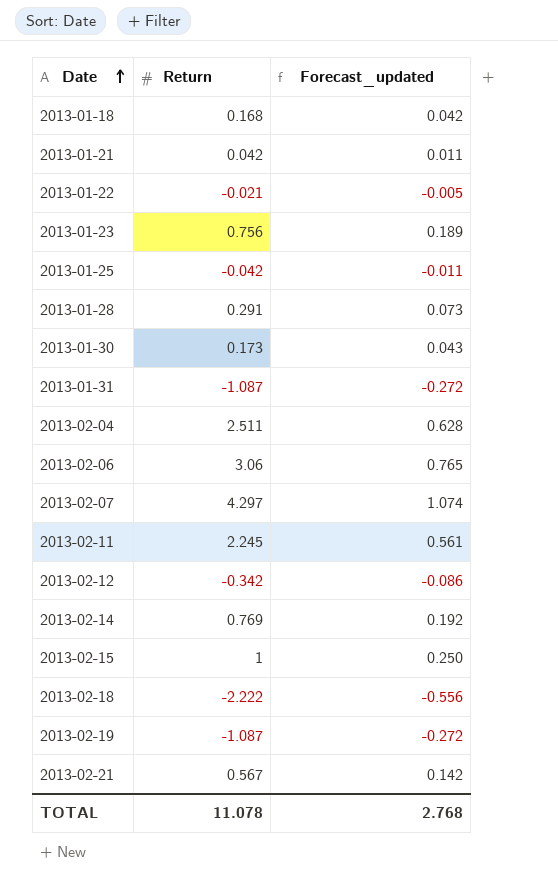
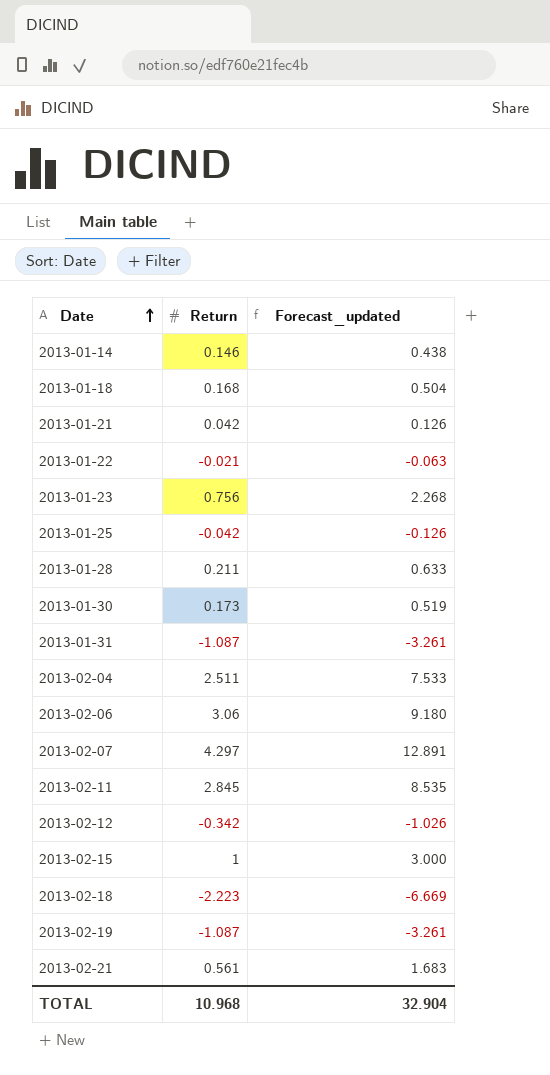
column Forecast_updated | formula: [Return] * 0.25 -> [Return] * 3
row 2013-02-14: 0.769 | 0.192 -> none
row 2013-01-14: none -> 0.146 | 0.438
2013-01-28 | Return: 0.291 -> 0.211
2013-02-11 | Return: 2.245 -> 2.845
2013-02-18 | Return: -2.222 -> -2.223
2013-02-21 | Return: 0.567 -> 0.561
TOTAL | Return: 11.078 -> 10.968
TOTAL | Forecast_updated: 2.768 -> 32.904

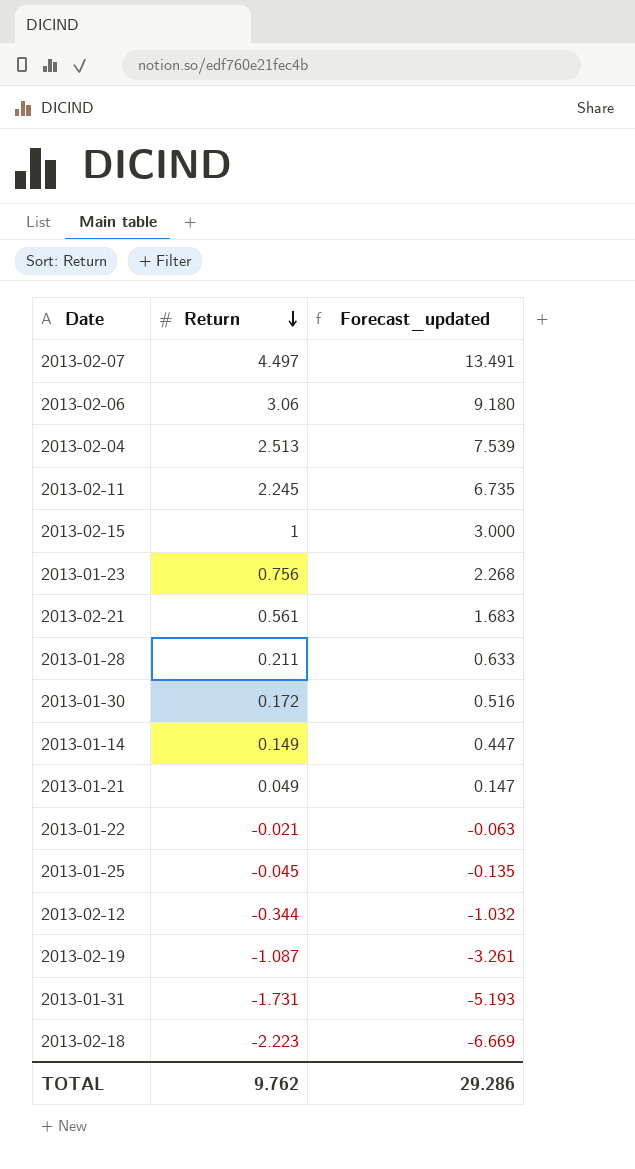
row order: Date ascending -> Return descending
row 2013-01-18: 0.168 | 0.504 -> none
2013-02-07 | Return: 4.297 -> 4.497
2013-02-07 | Forecast_updated: 12.891 -> 13.491
2013-02-04 | Return: 2.511 -> 2.513
2013-02-04 | Forecast_updated: 7.533 -> 7.539
2013-02-11 | Return: 2.845 -> 2.245
2013-02-11 | Forecast_updated: 8.535 -> 6.735
2013-01-30 | Return: 0.173 -> 0.172
2013-01-30 | Forecast_updated: 0.519 -> 0.516
2013-01-14 | Return: 0.146 -> 0.149
2013-01-14 | Forecast_updated: 0.438 -> 0.447
2013-01-21 | Return: 0.042 -> 0.049
2013-01-21 | Forecast_updated: 0.126 -> 0.147
2013-01-25 | Return: -0.042 -> -0.045
2013-01-25 | Forecast_updated: -0.126 -> -0.135
2013-02-12 | Return: -0.342 -> -0.344
2013-02-12 | Forecast_updated: -1.026 -> -1.032
2013-01-31 | Return: -1.087 -> -1.731
2013-01-31 | Forecast_updated: -3.261 -> -5.193
TOTAL | Return: 10.968 -> 9.762
TOTAL | Forecast_updated: 32.904 -> 29.286

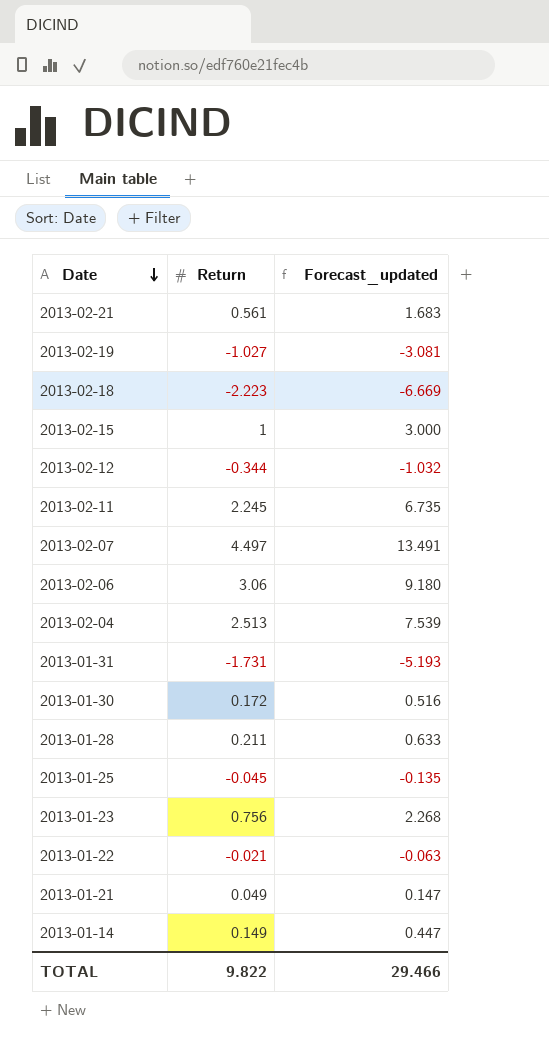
row order: Return descending -> Date descending
2013-02-19 | Return: -1.087 -> -1.027
2013-02-19 | Forecast_updated: -3.261 -> -3.081
TOTAL | Return: 9.762 -> 9.822
TOTAL | Forecast_updated: 29.286 -> 29.466

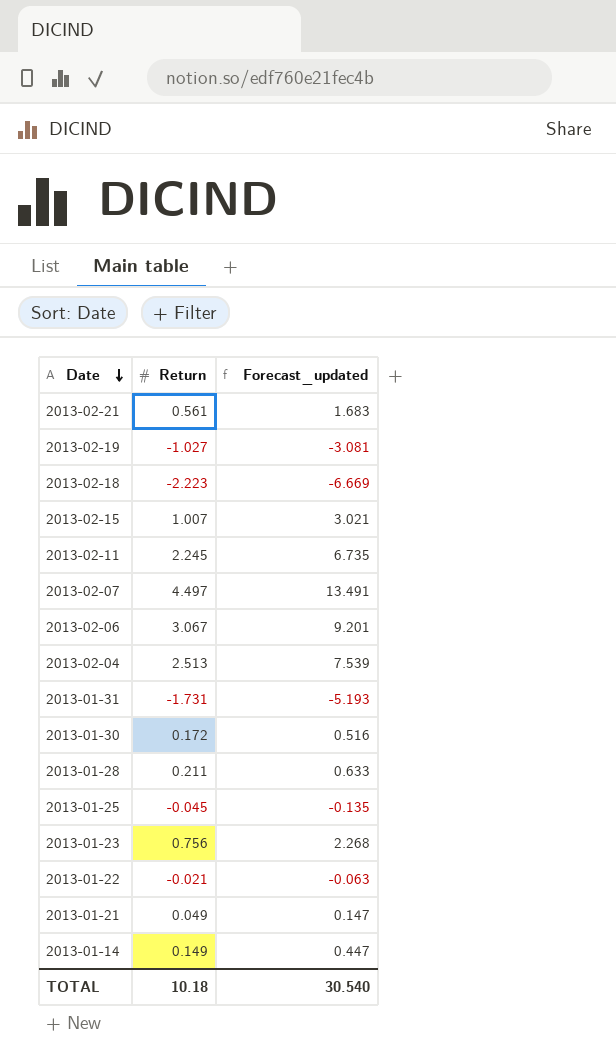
row 2013-02-12: -0.344 | -1.032 -> none
2013-02-15 | Return: 1 -> 1.007
2013-02-15 | Forecast_updated: 3.000 -> 3.021
2013-02-06 | Return: 3.06 -> 3.067
2013-02-06 | Forecast_updated: 9.180 -> 9.201
TOTAL | Return: 9.822 -> 10.18
TOTAL | Forecast_updated: 29.466 -> 30.540

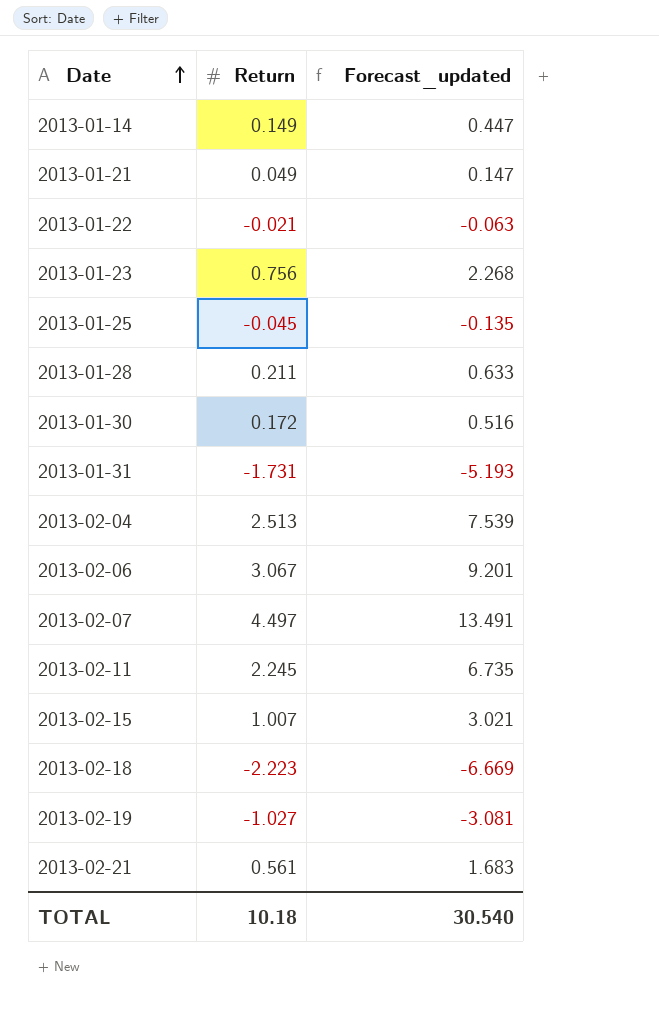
row order: Date descending -> Date ascending

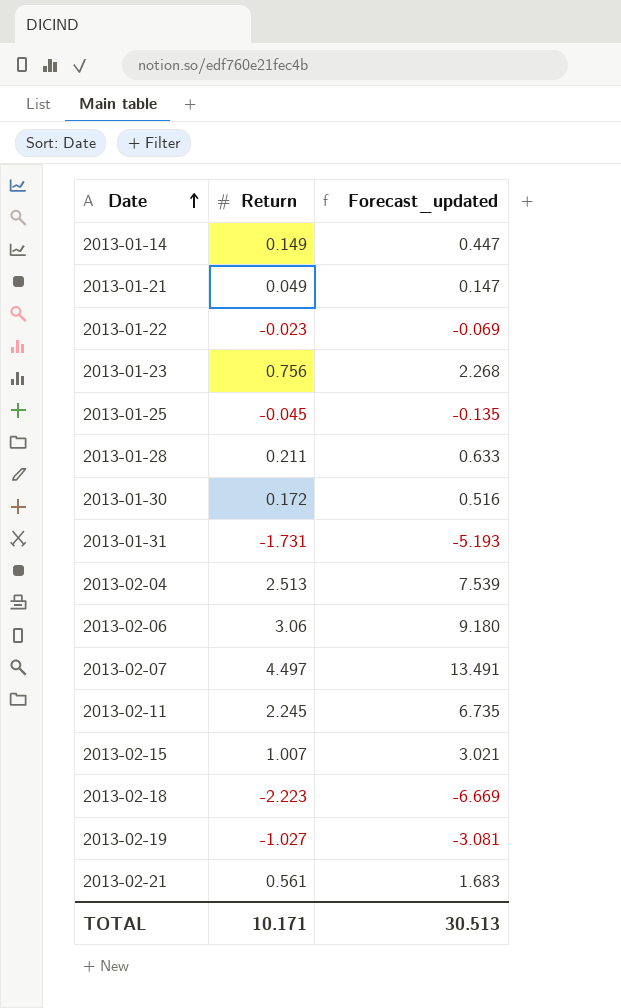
2013-01-22 | Return: -0.021 -> -0.023
2013-01-22 | Forecast_updated: -0.063 -> -0.069
2013-02-06 | Return: 3.067 -> 3.06
2013-02-06 | Forecast_updated: 9.201 -> 9.180
TOTAL | Return: 10.18 -> 10.171
TOTAL | Forecast_updated: 30.540 -> 30.513

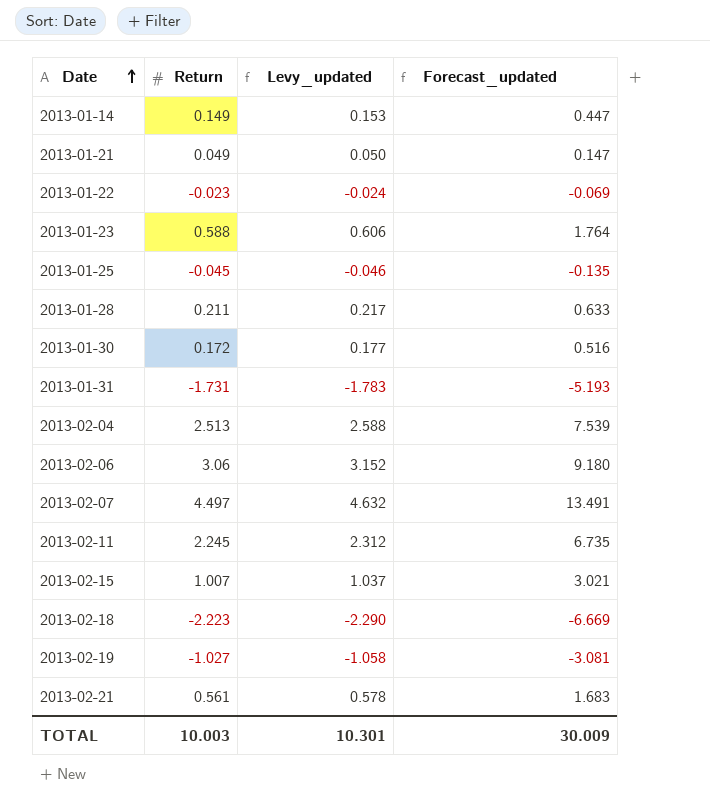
column Levy_updated | formula: none -> [Return] * 1.03
2013-01-23 | Return: 0.756 -> 0.588
2013-01-23 | Forecast_updated: 2.268 -> 1.764
TOTAL | Return: 10.171 -> 10.003
TOTAL | Forecast_updated: 30.513 -> 30.009

